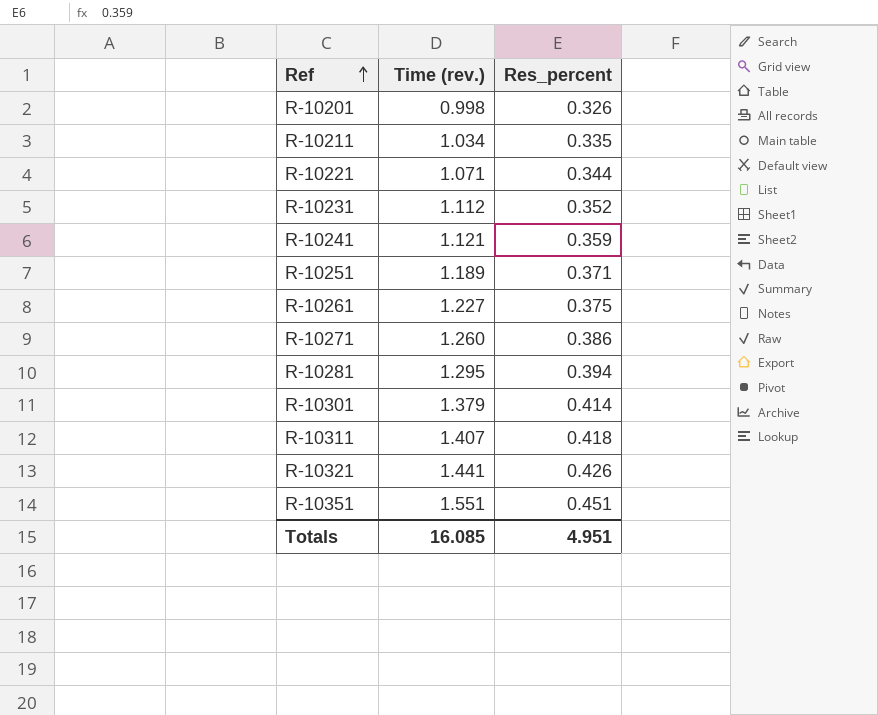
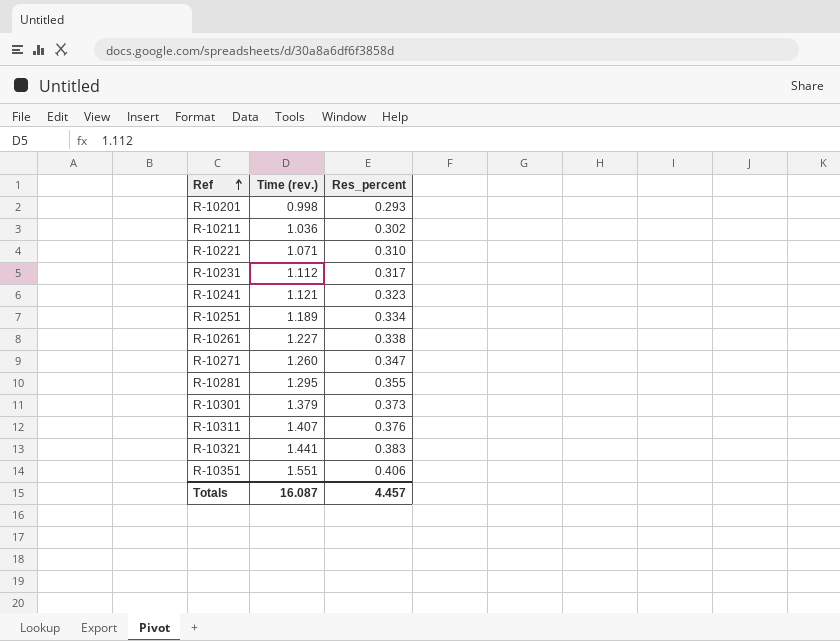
R-10201 | Res_percent: 0.326 -> 0.293
R-10211 | Time (rev.): 1.034 -> 1.036
R-10211 | Res_percent: 0.335 -> 0.302
R-10221 | Res_percent: 0.344 -> 0.310
R-10231 | Res_percent: 0.352 -> 0.317
R-10241 | Res_percent: 0.359 -> 0.323
R-10251 | Res_percent: 0.371 -> 0.334
R-10261 | Res_percent: 0.375 -> 0.338
R-10271 | Res_percent: 0.386 -> 0.347
R-10281 | Res_percent: 0.394 -> 0.355
R-10301 | Res_percent: 0.414 -> 0.373
R-10311 | Res_percent: 0.418 -> 0.376
R-10321 | Res_percent: 0.426 -> 0.383
R-10351 | Res_percent: 0.451 -> 0.406
Totals | Time (rev.): 16.085 -> 16.087
Totals | Res_percent: 4.951 -> 4.457

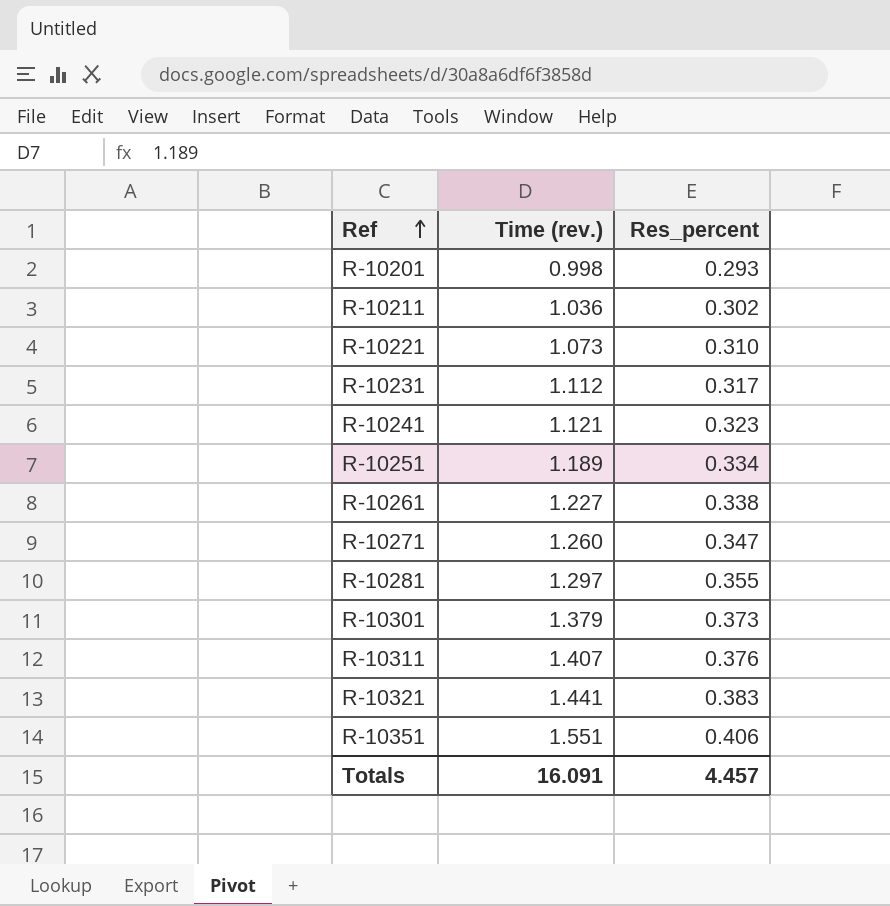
R-10221 | Time (rev.): 1.071 -> 1.073
R-10281 | Time (rev.): 1.295 -> 1.297
Totals | Time (rev.): 16.087 -> 16.091

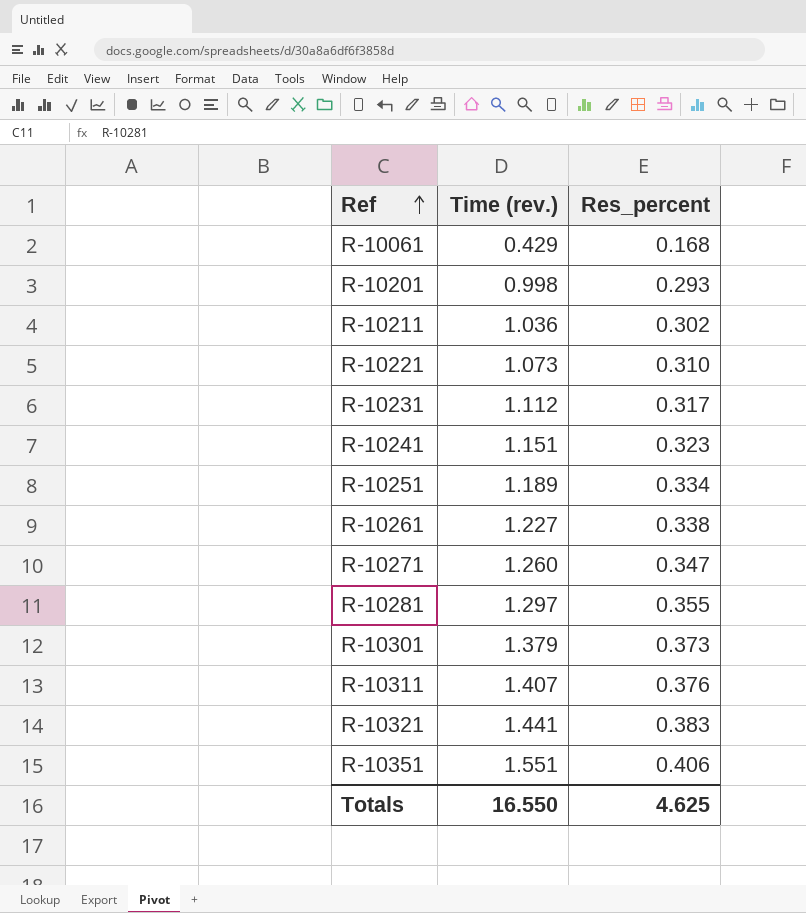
row R-10061: none -> 0.429 | 0.168
R-10241 | Time (rev.): 1.121 -> 1.151
Totals | Time (rev.): 16.091 -> 16.550
Totals | Res_percent: 4.457 -> 4.625

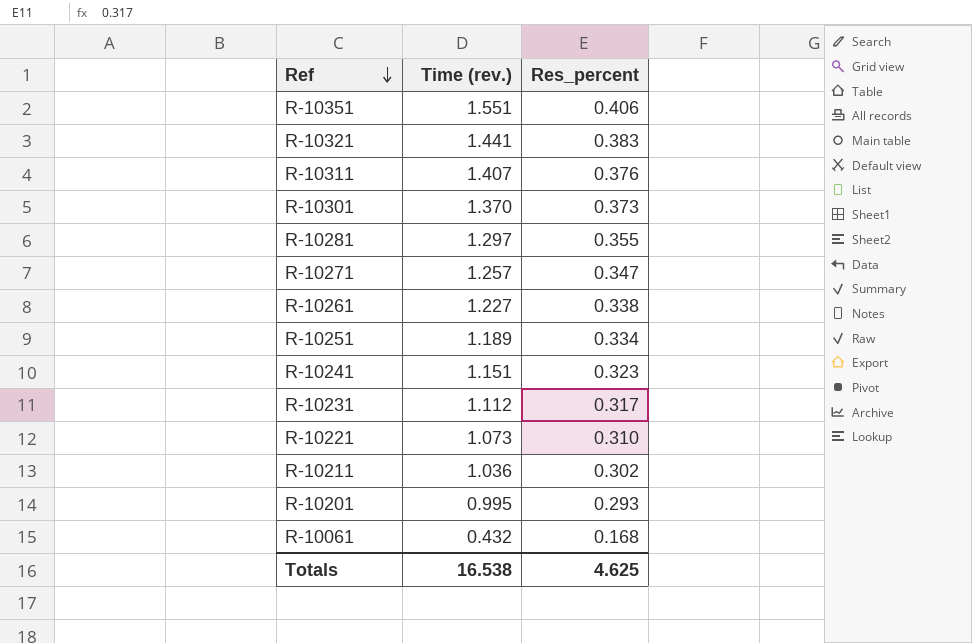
row order: Ref ascending -> Ref descending
R-10301 | Time (rev.): 1.379 -> 1.370
R-10271 | Time (rev.): 1.260 -> 1.257
R-10201 | Time (rev.): 0.998 -> 0.995
R-10061 | Time (rev.): 0.429 -> 0.432
Totals | Time (rev.): 16.550 -> 16.538

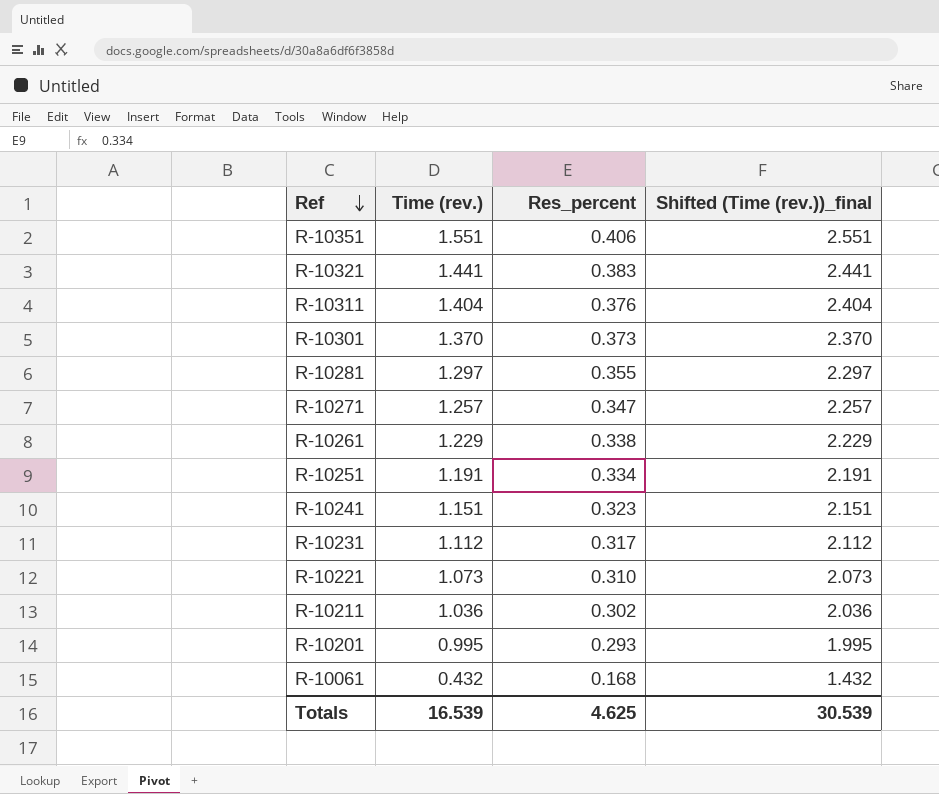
column Shifted (Time (rev.))_final | formula: none -> [Time (rev.)] + 1
R-10311 | Time (rev.): 1.407 -> 1.404
R-10261 | Time (rev.): 1.227 -> 1.229
R-10251 | Time (rev.): 1.189 -> 1.191
Totals | Time (rev.): 16.538 -> 16.539

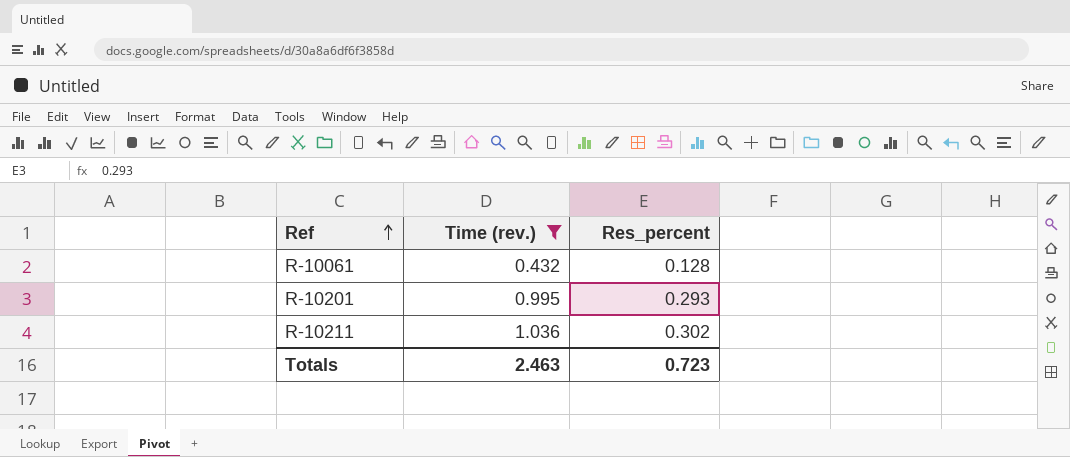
filter: none -> Time (rev.) <= 1.036
row order: Ref descending -> Ref ascending
column Shifted (Time (rev.))_final | formula: [Time (rev.)] + 1 -> none
R-10061 | Res_percent: 0.168 -> 0.128
Totals | Time (rev.): 16.539 -> 2.463
Totals | Res_percent: 4.625 -> 0.723

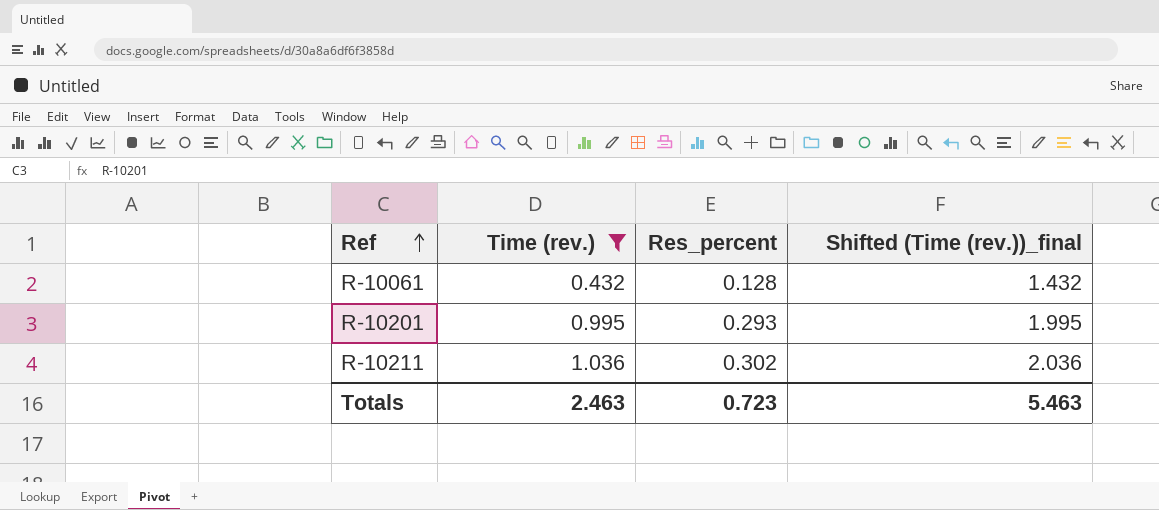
column Shifted (Time (rev.))_final | formula: none -> [Time (rev.)] + 1

